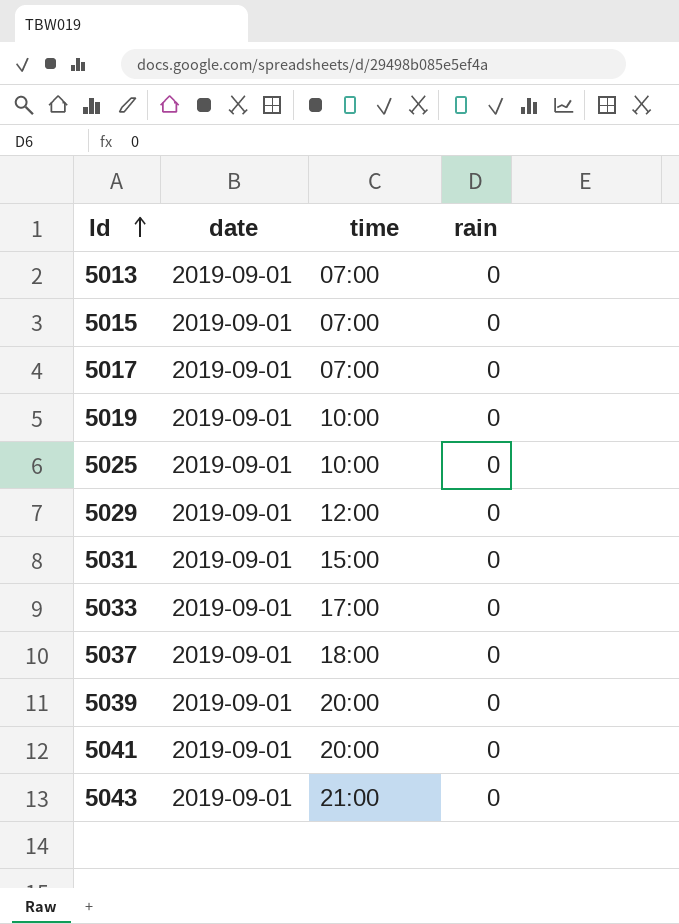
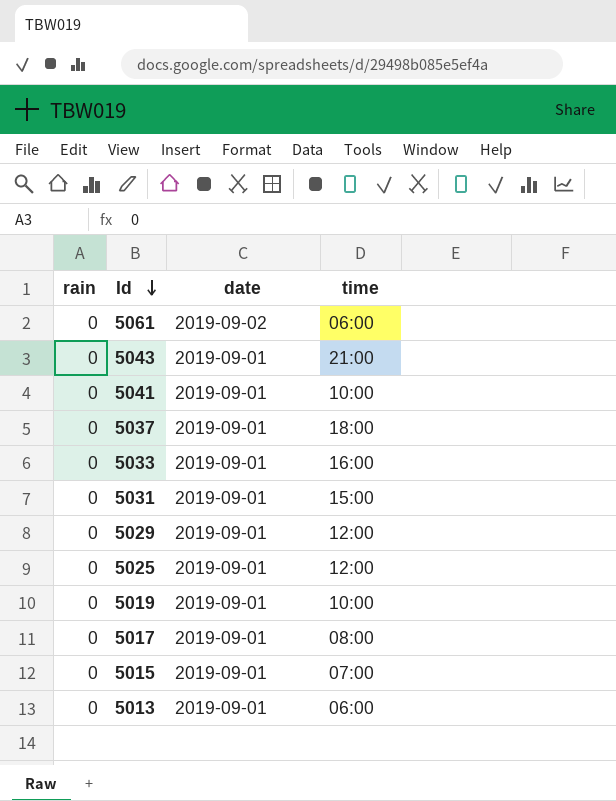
row order: Id ascending -> Id descending
column rain | position: 4 -> 1
row 5039: 2019-09-01 | 20:00 | 0 -> none
row 5061: none -> 0 | 2019-09-02 | 06:00
5041 | time: 20:00 -> 10:00
5033 | time: 17:00 -> 16:00
5025 | time: 10:00 -> 12:00
5017 | time: 07:00 -> 08:00
5013 | time: 07:00 -> 06:00

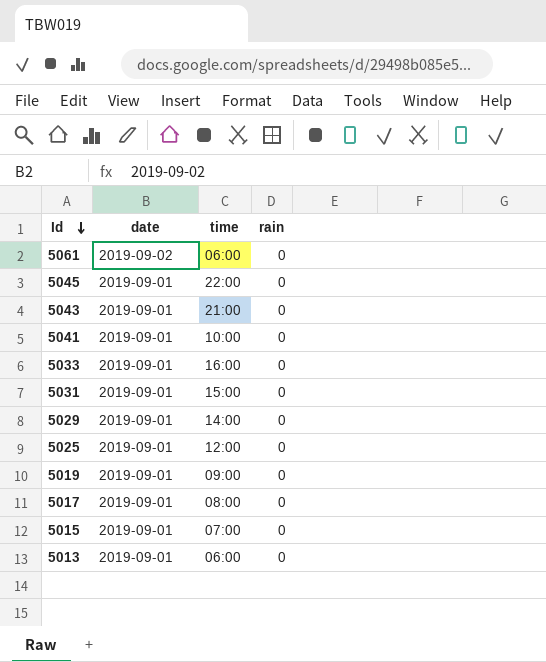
column rain | position: 1 -> 4
row 5037: 0 | 2019-09-01 | 18:00 -> none
row 5045: none -> 2019-09-01 | 22:00 | 0
5029 | time: 12:00 -> 14:00
5019 | time: 10:00 -> 09:00

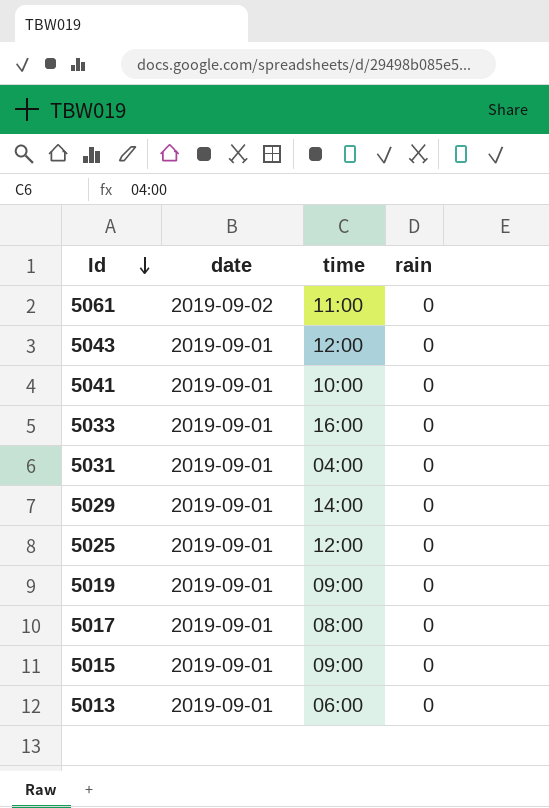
row 5045: 2019-09-01 | 22:00 | 0 -> none
5061 | time: 06:00 -> 11:00
5043 | time: 21:00 -> 12:00
5031 | time: 15:00 -> 04:00
5015 | time: 07:00 -> 09:00

